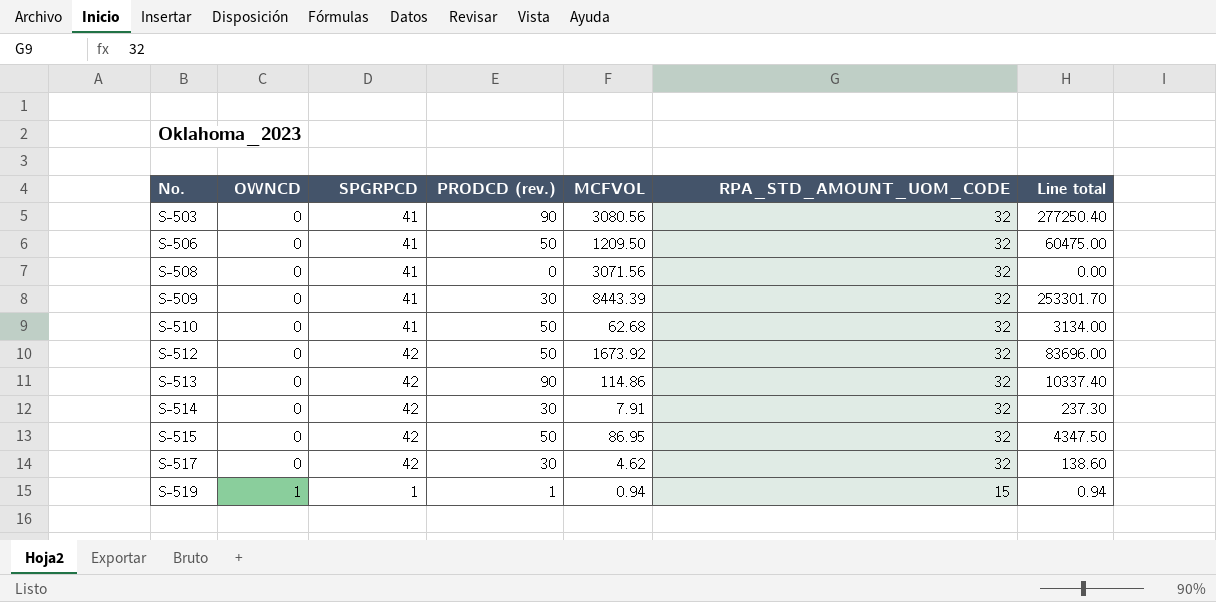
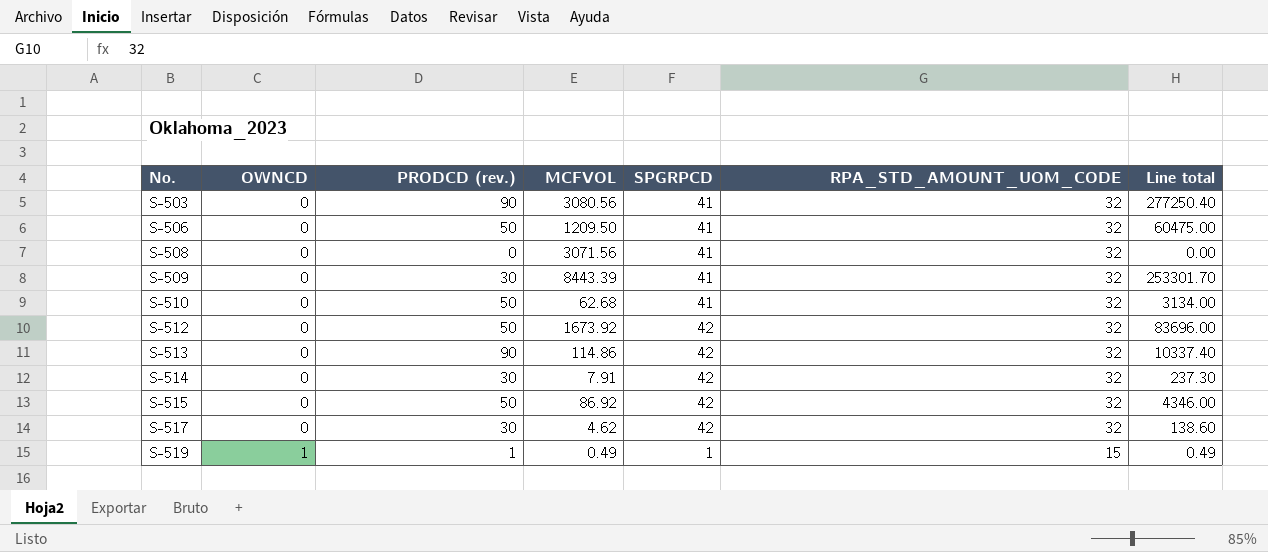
column SPGRPCD | position: 3 -> 5
S-515 | MCFVOL: 86.95 -> 86.92
S-515 | Line total: 4347.50 -> 4346.00
S-519 | MCFVOL: 0.94 -> 0.49
S-519 | Line total: 0.94 -> 0.49

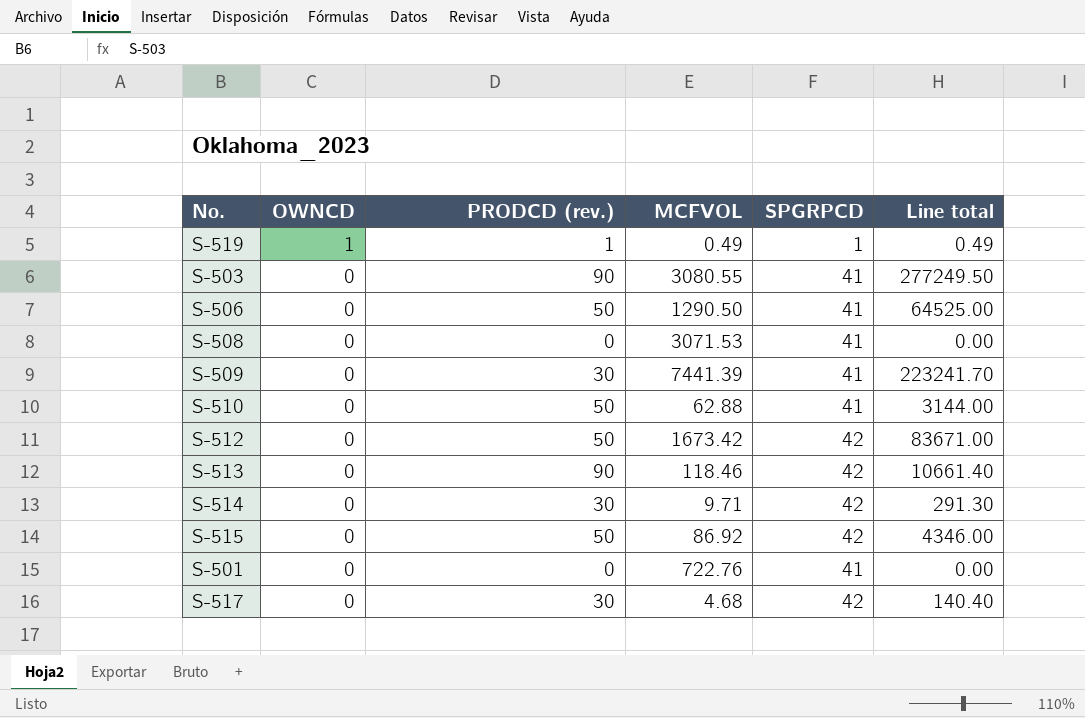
row order: No. ascending -> OWNCD descending
column RPA_STD_AMOUNT_UOM_CODE | position: 6 -> none
S-503 | MCFVOL: 3080.56 -> 3080.55
S-503 | Line total: 277250.40 -> 277249.50
S-506 | MCFVOL: 1209.50 -> 1290.50
S-506 | Line total: 60475.00 -> 64525.00
S-508 | MCFVOL: 3071.56 -> 3071.53
S-509 | MCFVOL: 8443.39 -> 7441.39
S-509 | Line total: 253301.70 -> 223241.70
S-510 | MCFVOL: 62.68 -> 62.88
S-510 | Line total: 3134.00 -> 3144.00
S-512 | MCFVOL: 1673.92 -> 1673.42
S-512 | Line total: 83696.00 -> 83671.00
S-513 | MCFVOL: 114.86 -> 118.46
S-513 | Line total: 10337.40 -> 10661.40
S-514 | MCFVOL: 7.91 -> 9.71
S-514 | Line total: 237.30 -> 291.30
row S-501: none -> 0 | 0 | 722.76 | 41 | 0.00
S-517 | MCFVOL: 4.62 -> 4.68
S-517 | Line total: 138.60 -> 140.40

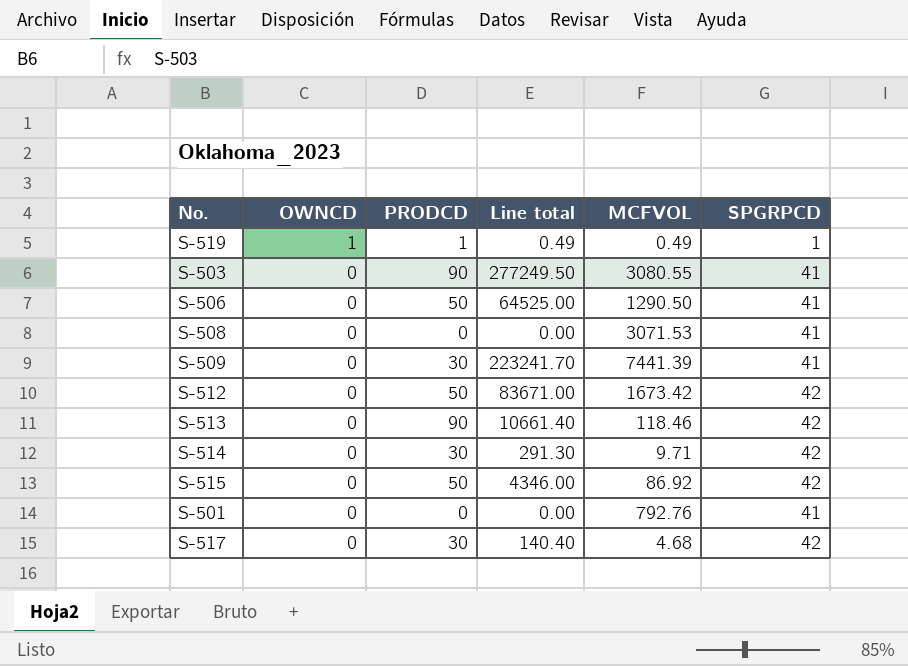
column name: PRODCD (rev.) -> PRODCD
column Line total | position: 6 -> 4
row S-510: 0 | 50 | 62.88 | 41 | 3144.00 -> none
S-501 | MCFVOL: 722.76 -> 792.76

